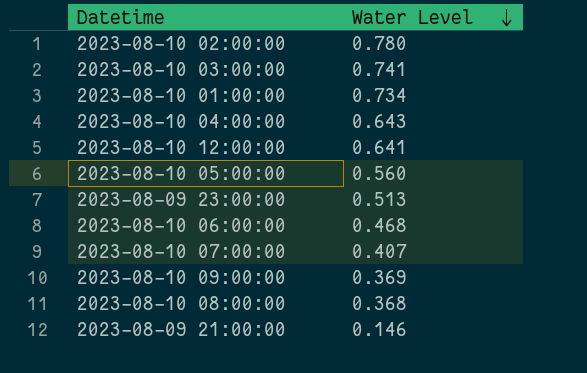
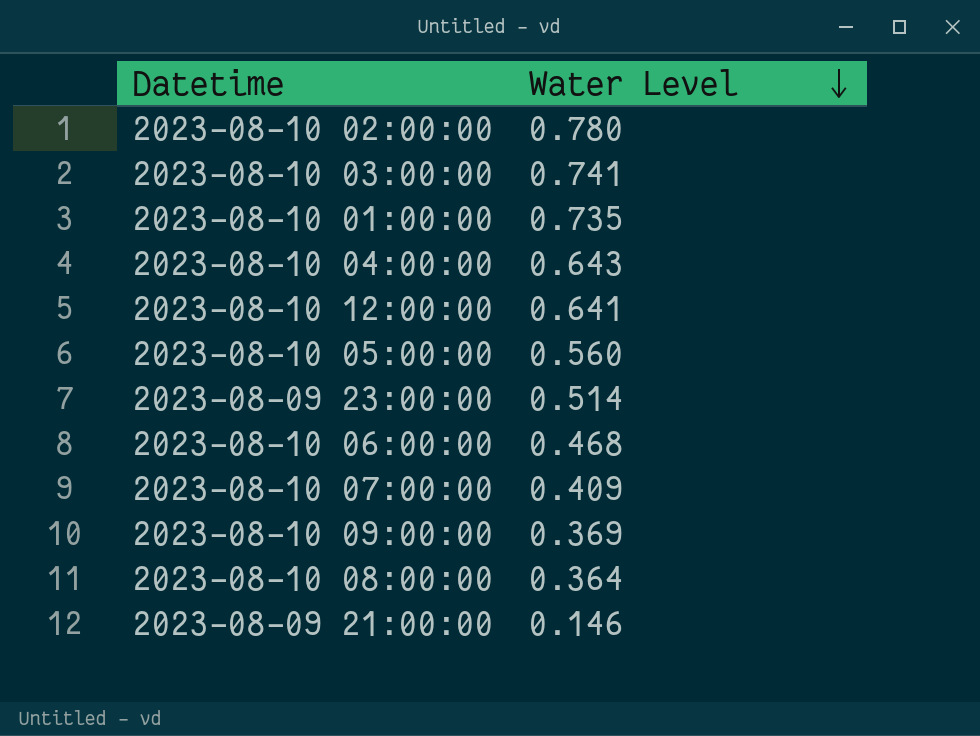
2023-08-10 01:00:00 | Water Level: 0.734 -> 0.735
2023-08-09 23:00:00 | Water Level: 0.513 -> 0.514
2023-08-10 07:00:00 | Water Level: 0.407 -> 0.409
2023-08-10 08:00:00 | Water Level: 0.368 -> 0.364

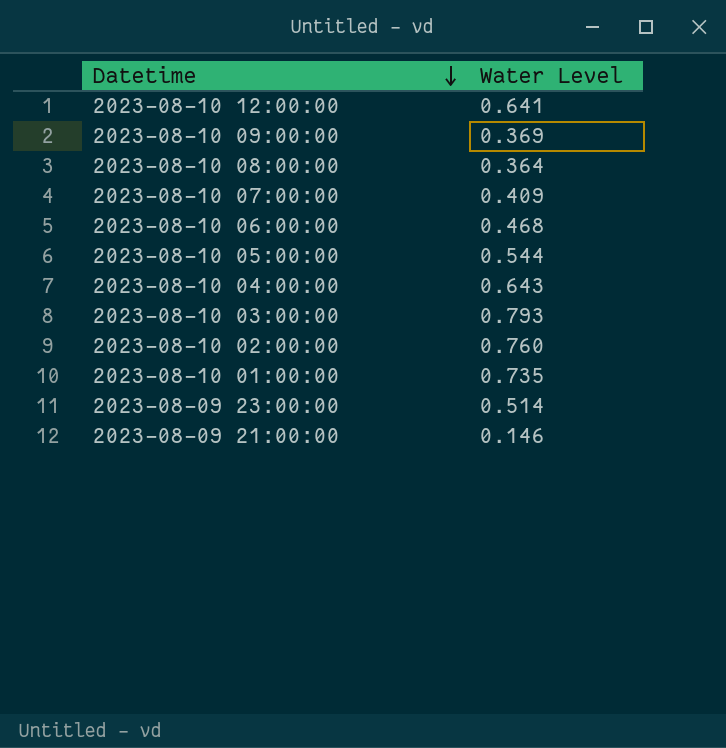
row order: Water Level descending -> Datetime descending
2023-08-10 05:00:00 | Water Level: 0.560 -> 0.544
2023-08-10 03:00:00 | Water Level: 0.741 -> 0.793
2023-08-10 02:00:00 | Water Level: 0.780 -> 0.760

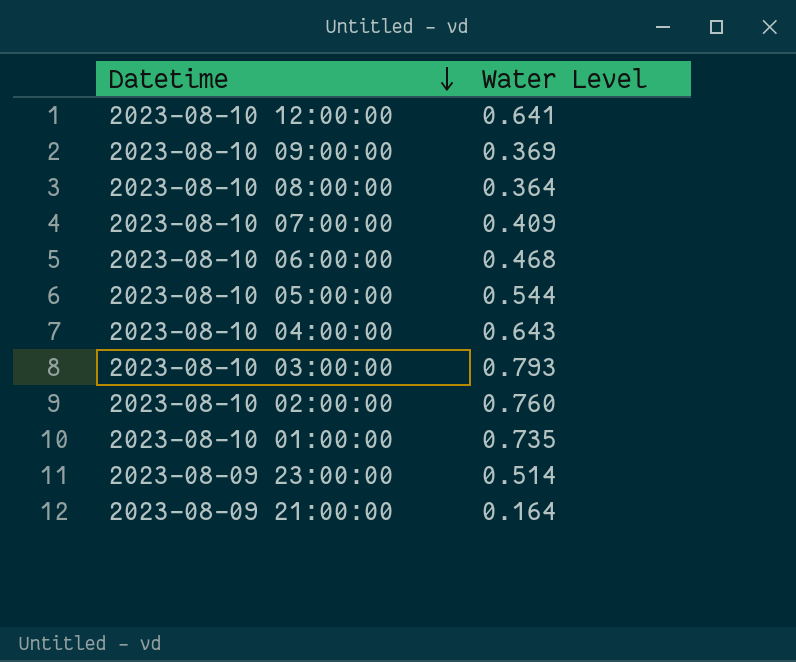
2023-08-09 21:00:00 | Water Level: 0.146 -> 0.164

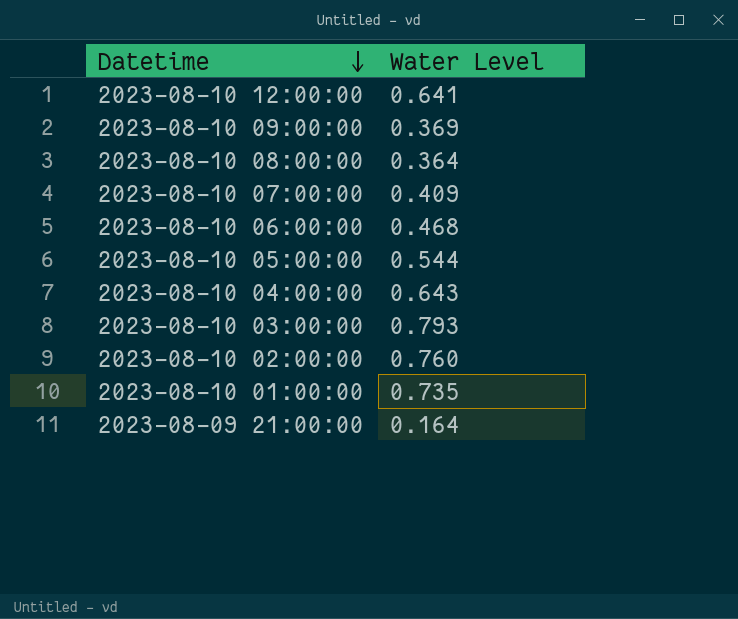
row 2023-08-09 23:00:00: 0.514 -> none

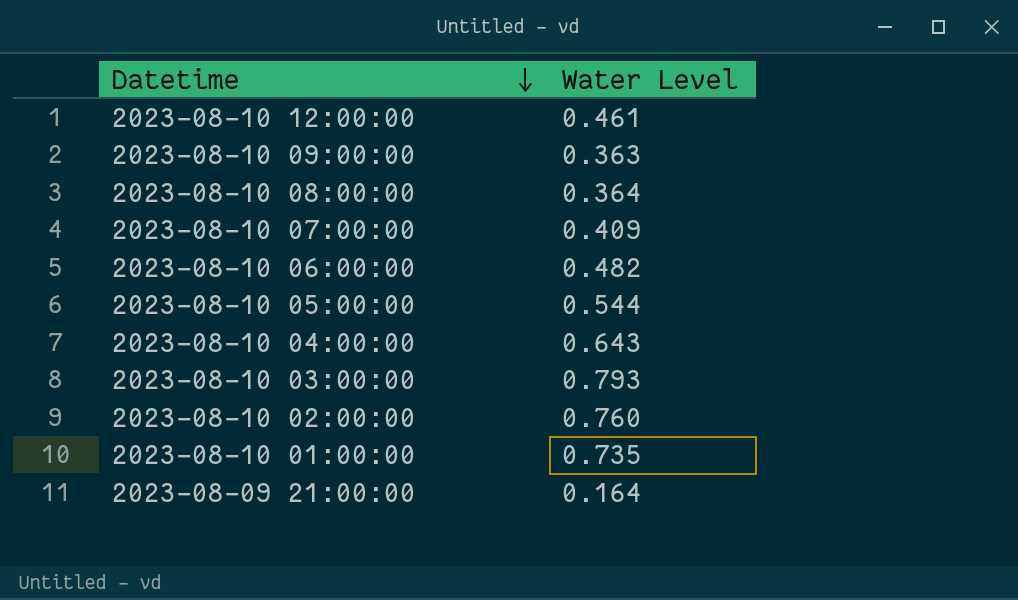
2023-08-10 12:00:00 | Water Level: 0.641 -> 0.461
2023-08-10 09:00:00 | Water Level: 0.369 -> 0.363
2023-08-10 06:00:00 | Water Level: 0.468 -> 0.482

